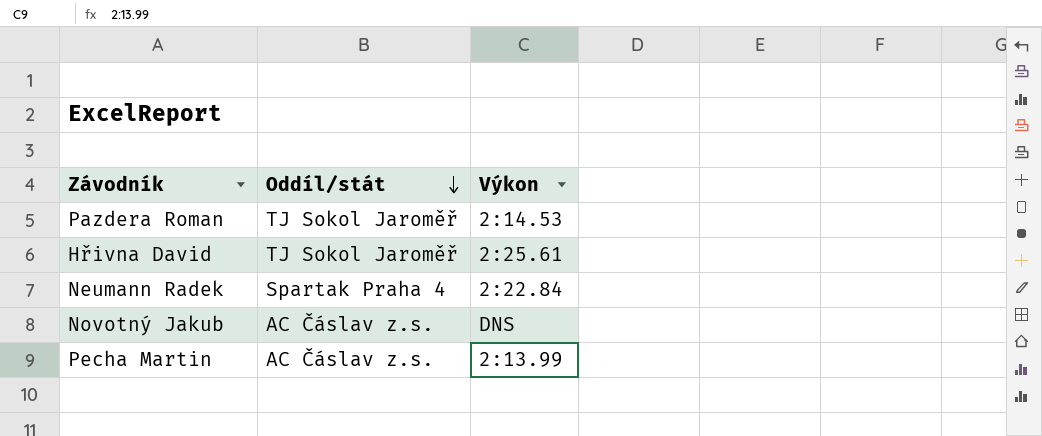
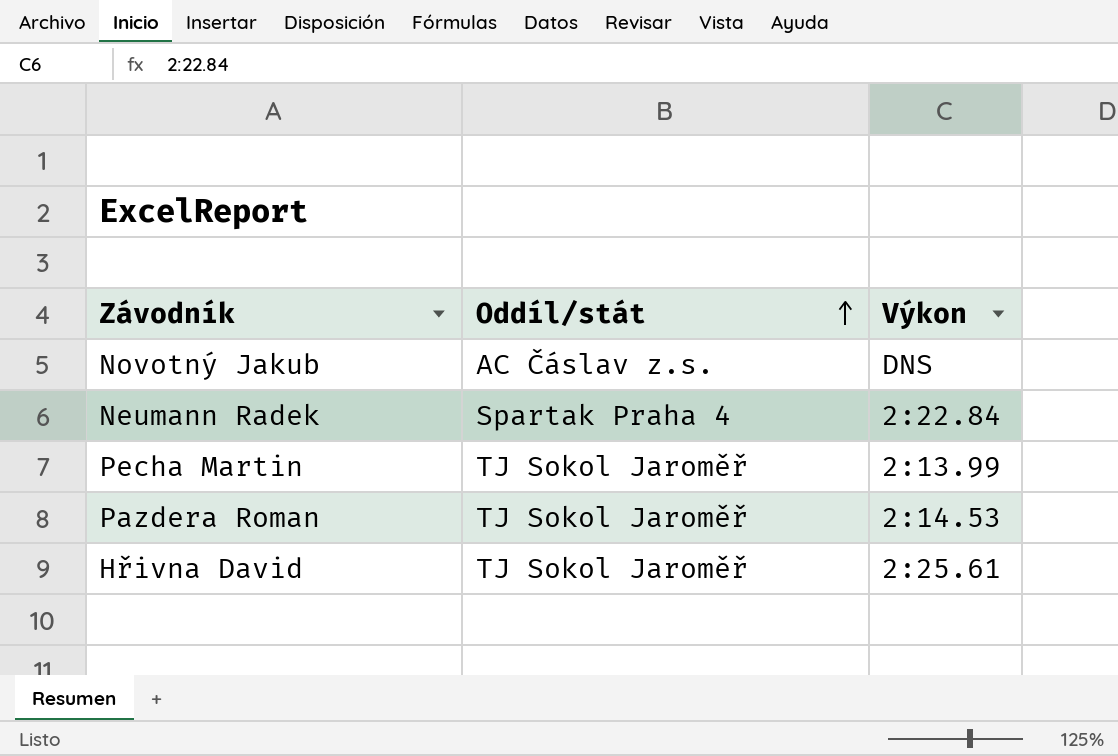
row order: Oddíl/stát descending -> Oddíl/stát ascending
Pecha Martin | Oddíl/stát: AC Čáslav z.s. -> TJ Sokol Jaroměř

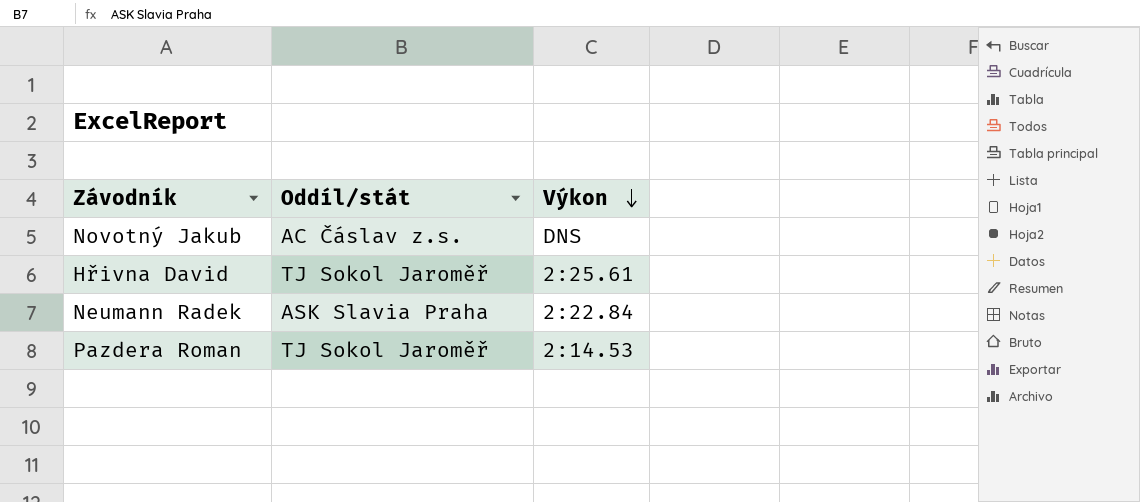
row order: Oddíl/stát ascending -> Výkon descending
row Pecha Martin: TJ Sokol Jaroměř | 2:13.99 -> none
Neumann Radek | Oddíl/stát: Spartak Praha 4 -> ASK Slavia Praha

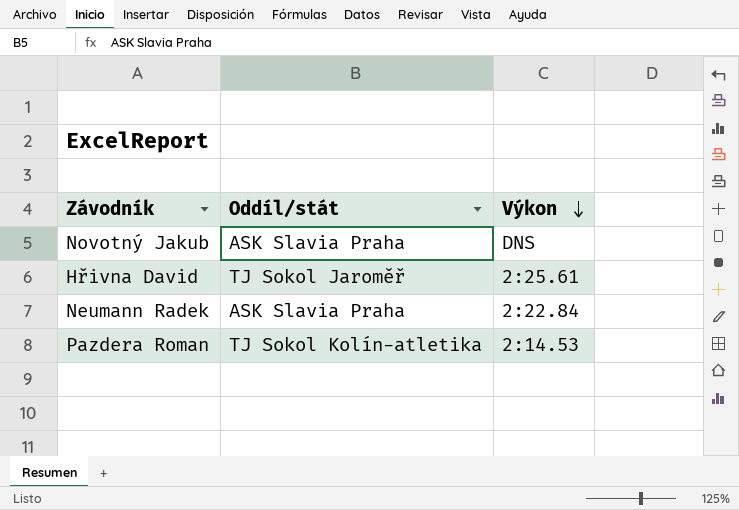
Novotný Jakub | Oddíl/stát: AC Čáslav z.s. -> ASK Slavia Praha
Pazdera Roman | Oddíl/stát: TJ Sokol Jaroměř -> TJ Sokol Kolín-atletika

